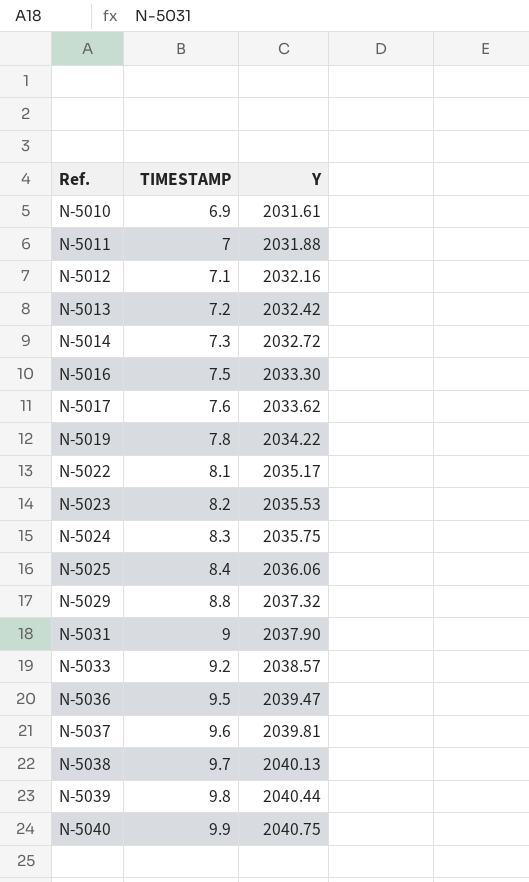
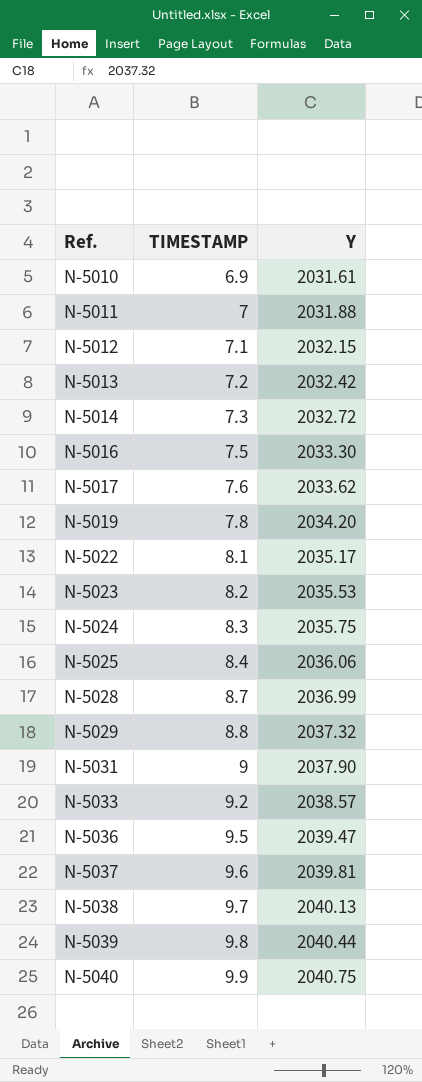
N-5012 | Y: 2032.16 -> 2032.15
N-5019 | Y: 2034.22 -> 2034.20
row N-5028: none -> 8.7 | 2036.99

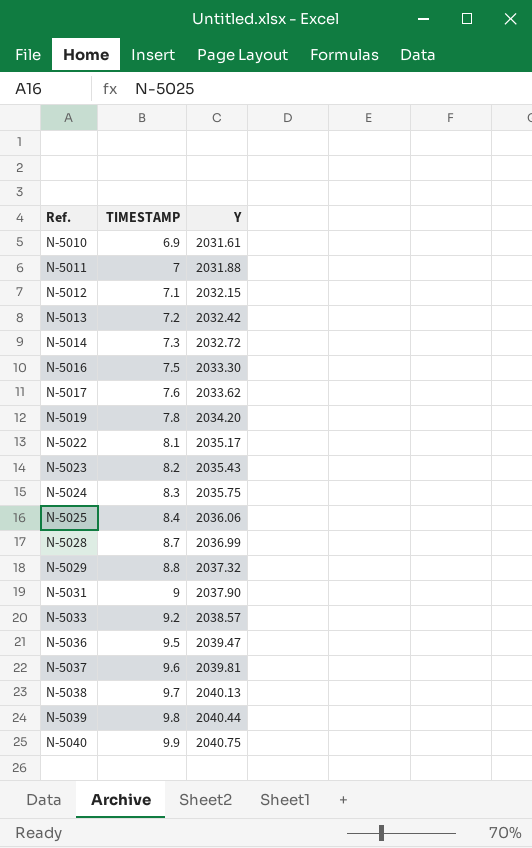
N-5023 | Y: 2035.53 -> 2035.43

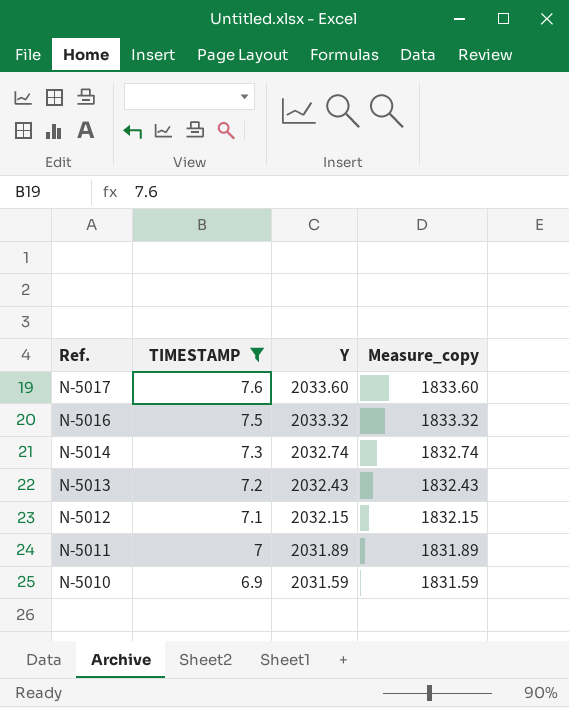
filter: none -> TIMESTAMP <= 7.6
row order: Ref. ascending -> Ref. descending
column Measure_copy | formula: none -> [Y] - 200
N-5017 | Y: 2033.62 -> 2033.60
N-5016 | Y: 2033.30 -> 2033.32
N-5014 | Y: 2032.72 -> 2032.74
N-5013 | Y: 2032.42 -> 2032.43
N-5011 | Y: 2031.88 -> 2031.89
N-5010 | Y: 2031.61 -> 2031.59

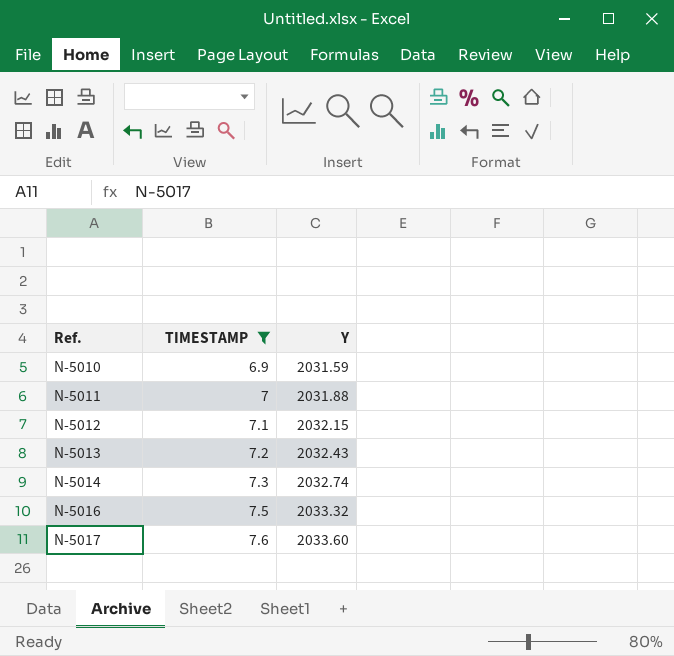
row order: Ref. descending -> Ref. ascending
column Measure_copy | formula: [Y] - 200 -> none
N-5011 | Y: 2031.89 -> 2031.88

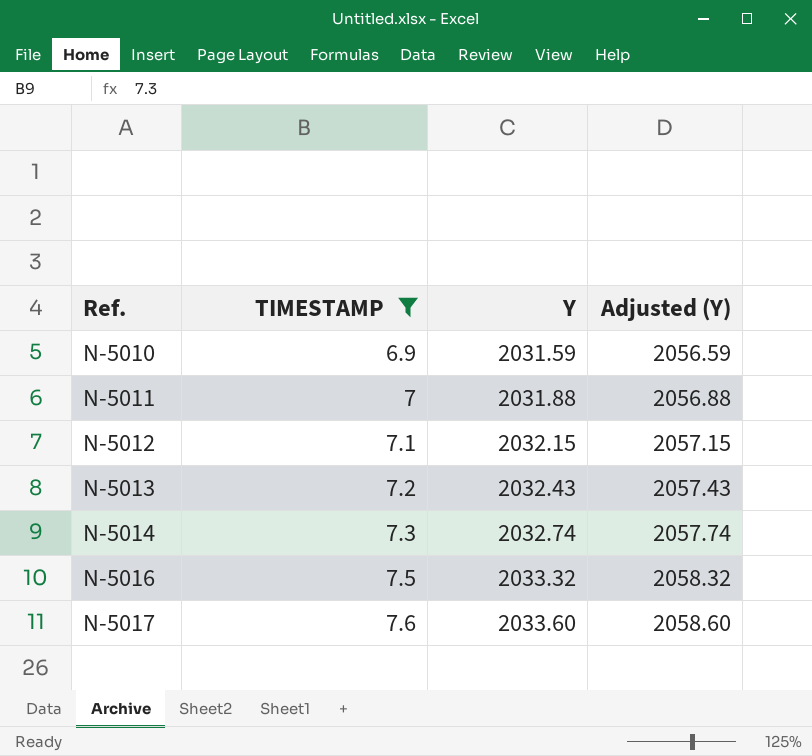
column Adjusted (Y) | formula: none -> [Y] + 25

